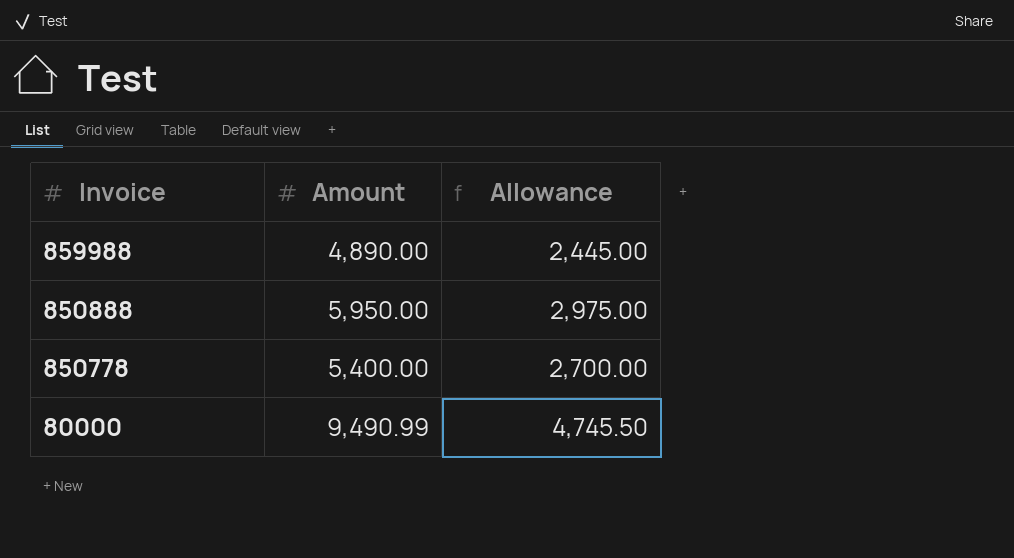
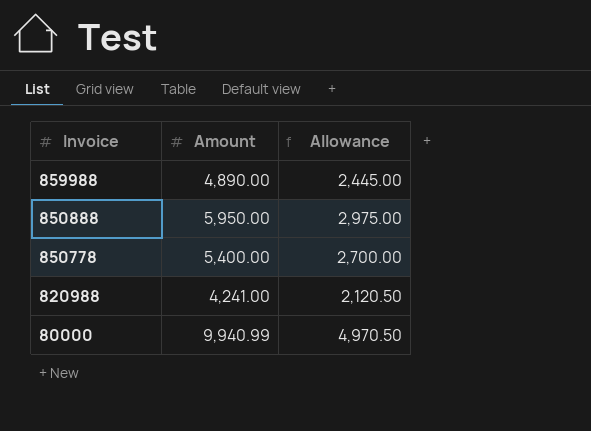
row 820988: none -> 4,241.00 | 2,120.50
80000 | Amount: 9,490.99 -> 9,940.99
80000 | Allowance: 4,745.50 -> 4,970.50

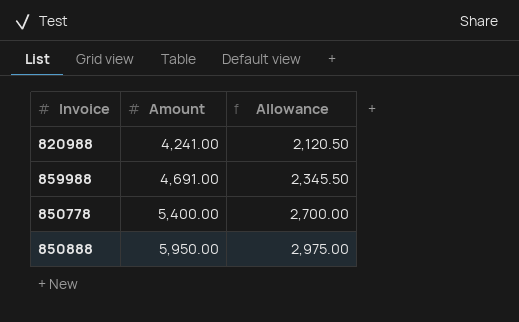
row order: Invoice descending -> Amount ascending
row 80000: 9,940.99 | 4,970.50 -> none
859988 | Amount: 4,890.00 -> 4,691.00
859988 | Allowance: 2,445.00 -> 2,345.50

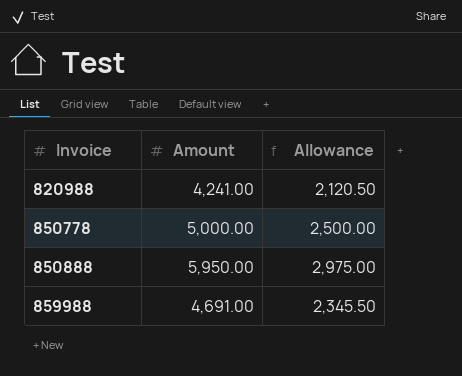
row order: Amount ascending -> Invoice ascending
850778 | Amount: 5,400.00 -> 5,000.00
850778 | Allowance: 2,700.00 -> 2,500.00

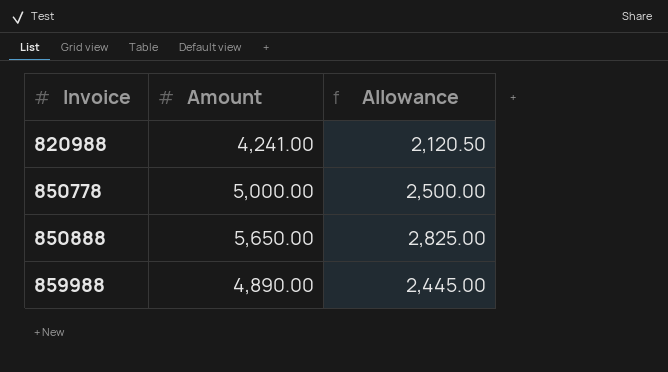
850888 | Amount: 5,950.00 -> 5,650.00
850888 | Allowance: 2,975.00 -> 2,825.00
859988 | Amount: 4,691.00 -> 4,890.00
859988 | Allowance: 2,345.50 -> 2,445.00

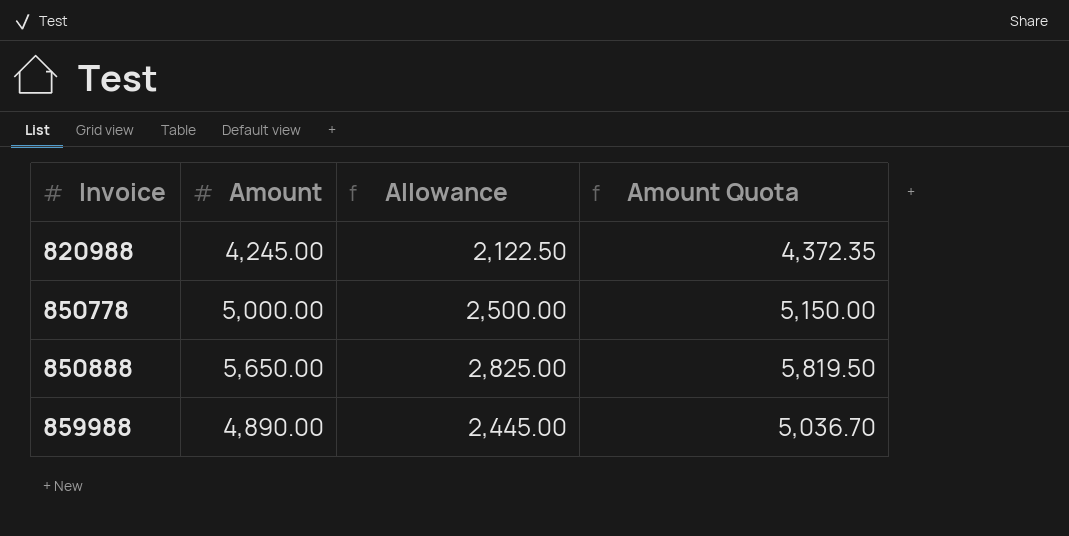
column Amount Quota | formula: none -> [Amount] * 1.03
820988 | Amount: 4,241.00 -> 4,245.00
820988 | Allowance: 2,120.50 -> 2,122.50

